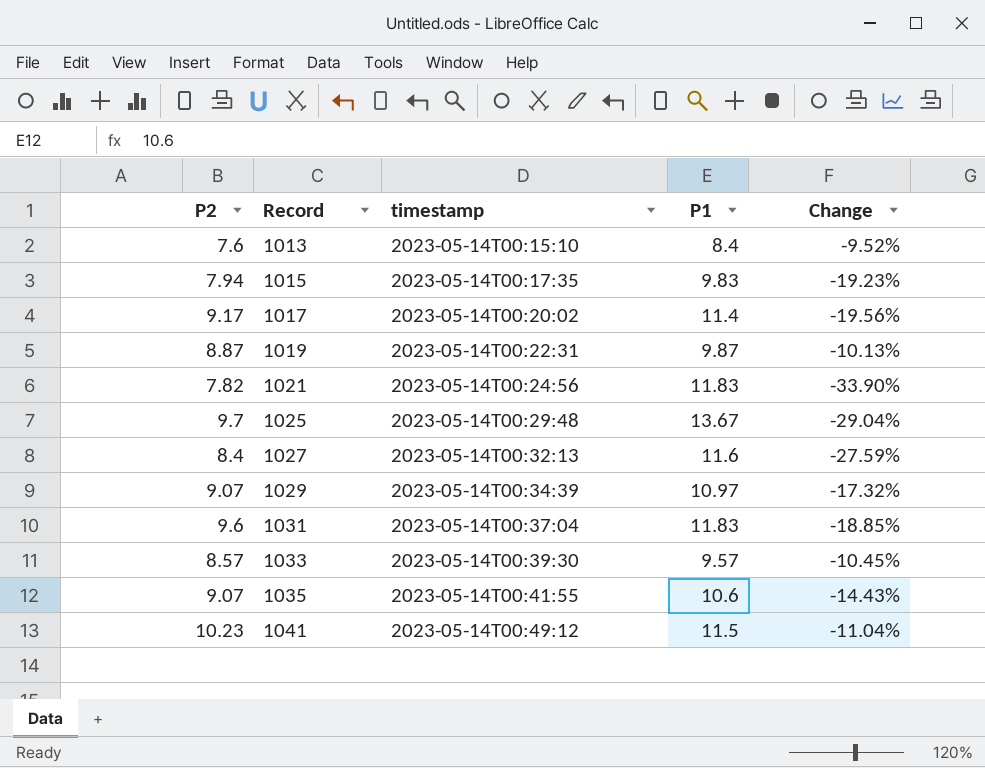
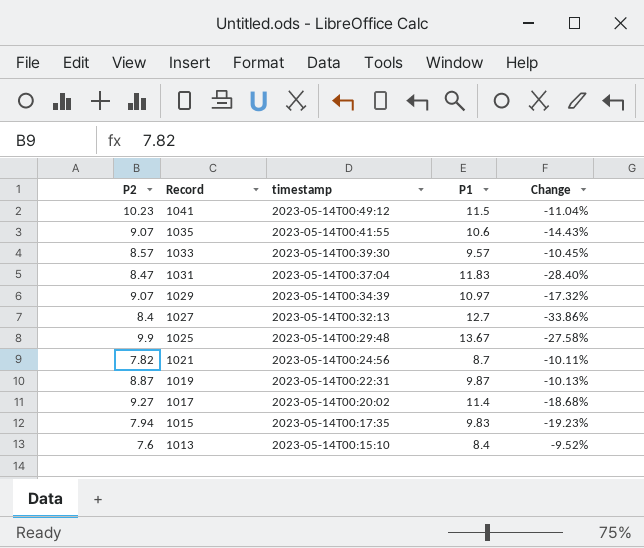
row order: Record ascending -> Record descending
1031 | P2: 9.6 -> 8.47
1031 | Change: -18.85% -> -28.40%
1027 | P1: 11.6 -> 12.7
1027 | Change: -27.59% -> -33.86%
1025 | P2: 9.7 -> 9.9
1025 | Change: -29.04% -> -27.58%
1021 | P1: 11.83 -> 8.7
1021 | Change: -33.90% -> -10.11%
1017 | P2: 9.17 -> 9.27
1017 | Change: -19.56% -> -18.68%

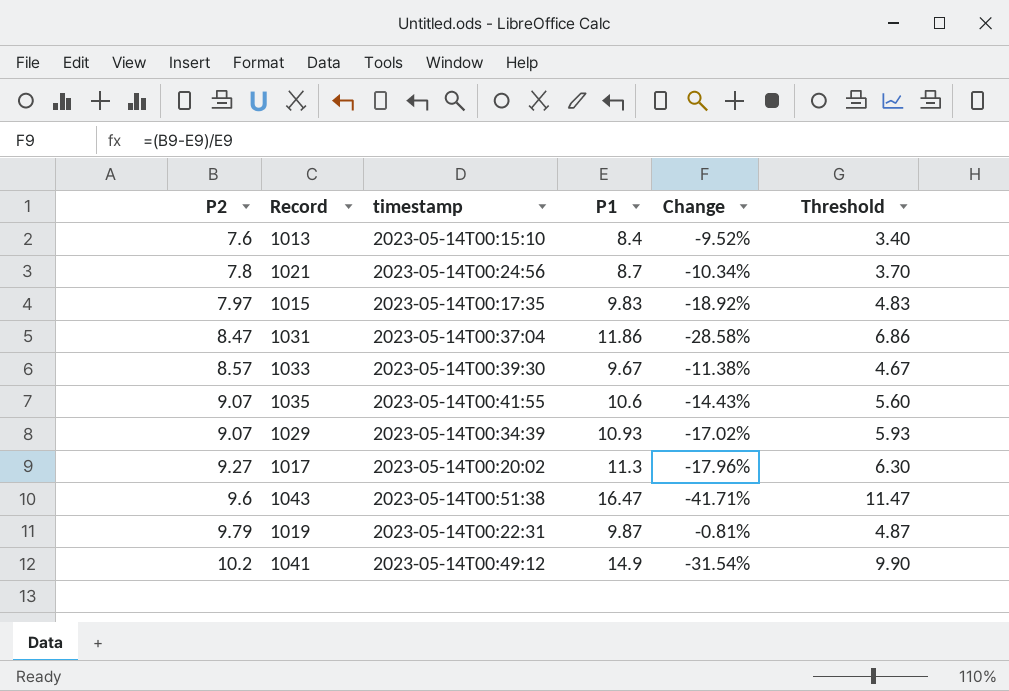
row order: Record descending -> P2 ascending
column Threshold | formula: none -> [P1] - 5
row 1027: 8.4 | 2023-05-14T00:32:13 | 12.7 | -33.86% -> none
row 1025: 9.9 | 2023-05-14T00:29:48 | 13.67 | -27.58% -> none
1021 | P2: 7.82 -> 7.8
1021 | Change: -10.11% -> -10.34%
1015 | P2: 7.94 -> 7.97
1015 | Change: -19.23% -> -18.92%
1031 | P1: 11.83 -> 11.86
1031 | Change: -28.40% -> -28.58%
1033 | P1: 9.57 -> 9.67
1033 | Change: -10.45% -> -11.38%
1029 | P1: 10.97 -> 10.93
1029 | Change: -17.32% -> -17.02%
1017 | P1: 11.4 -> 11.3
1017 | Change: -18.68% -> -17.96%
row 1043: none -> 9.6 | 2023-05-14T00:51:38 | 16.47 | -41.71% | 11.47
1019 | P2: 8.87 -> 9.79
1019 | Change: -10.13% -> -0.81%
1041 | P2: 10.23 -> 10.2
1041 | P1: 11.5 -> 14.9
1041 | Change: -11.04% -> -31.54%

